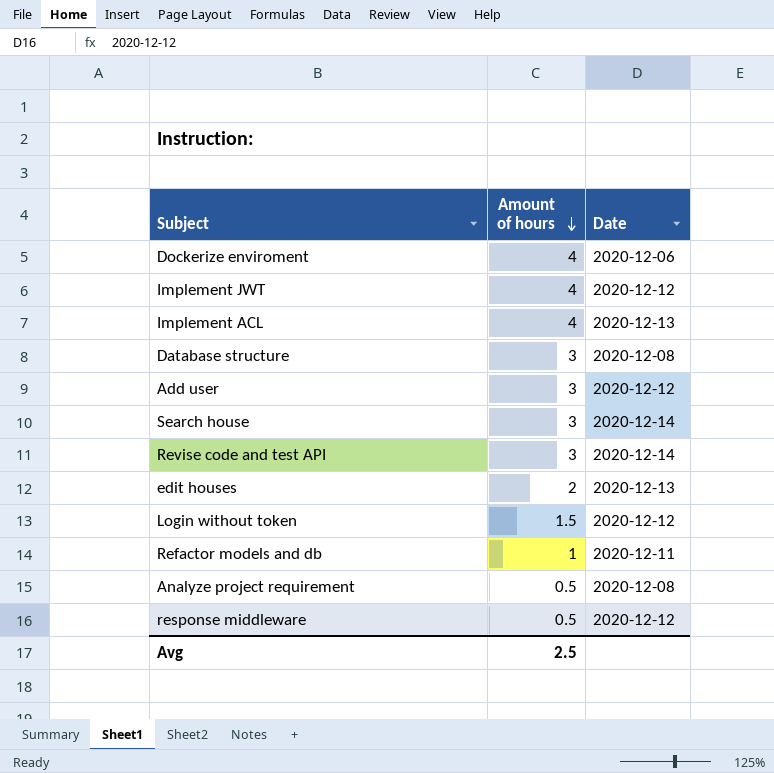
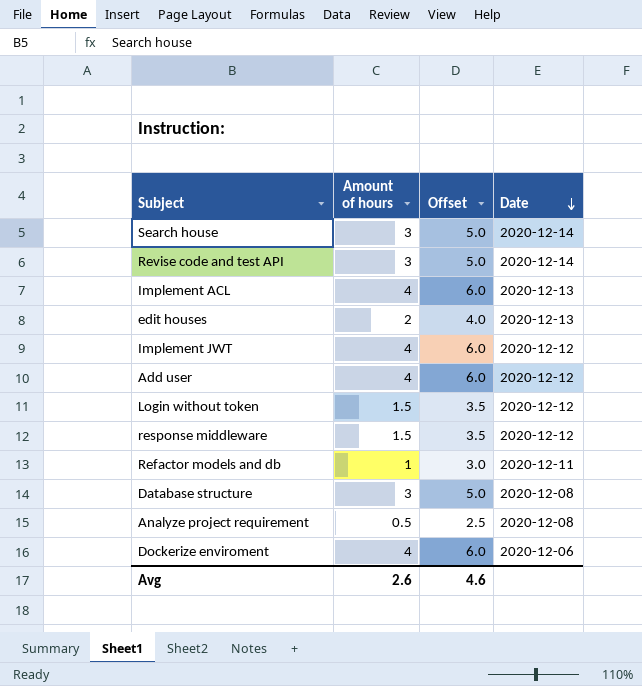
row order: Amount of hours descending -> Date descending
column Offset | formula: none -> [Amount of hours] + 2
Add user | Amount of hours: 3 -> 4
response middleware | Amount of hours: 0.5 -> 1.5
Avg | Amount of hours: 2.5 -> 2.6

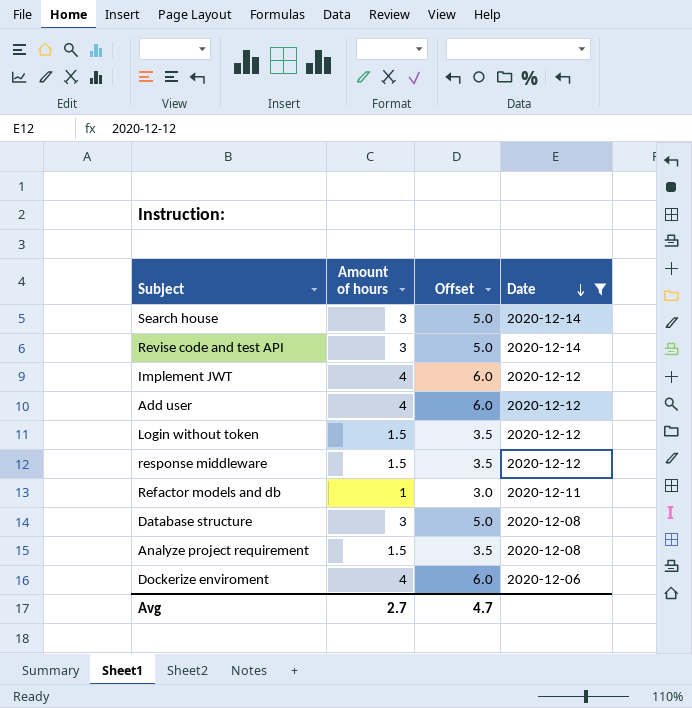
filter: none -> Date != 2020-12-13
Analyze project requirement | Amount of hours: 0.5 -> 1.5
Analyze project requirement | Offset: 2.5 -> 3.5
Avg | Amount of hours: 2.6 -> 2.7
Avg | Offset: 4.6 -> 4.7

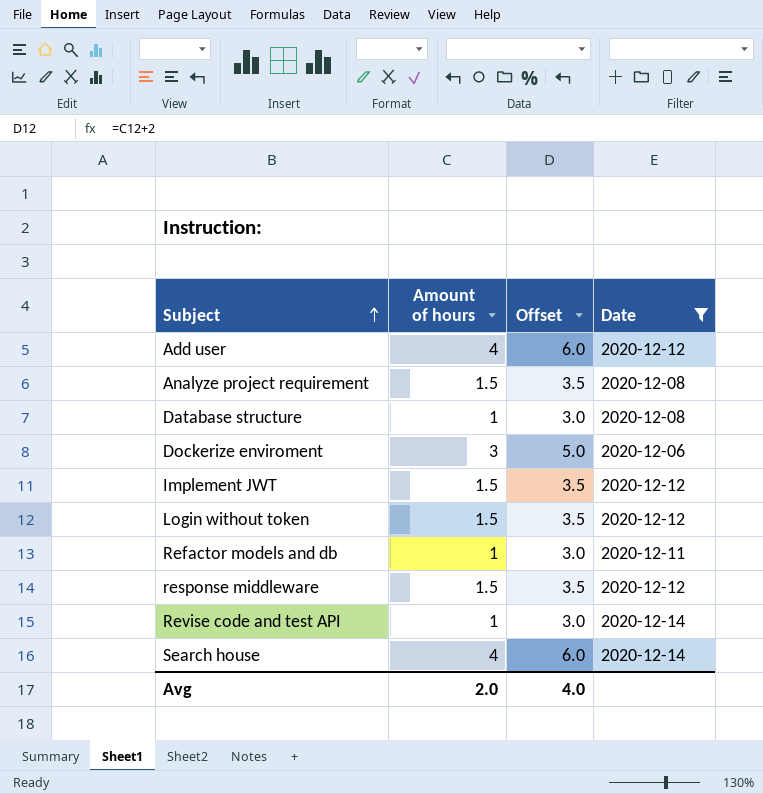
row order: Date descending -> Subject ascending
Database structure | Amount of hours: 3 -> 1
Database structure | Offset: 5.0 -> 3.0
Dockerize enviroment | Amount of hours: 4 -> 3
Dockerize enviroment | Offset: 6.0 -> 5.0
Implement JWT | Amount of hours: 4 -> 1.5
Implement JWT | Offset: 6.0 -> 3.5
Revise code and test API | Amount of hours: 3 -> 1
Revise code and test API | Offset: 5.0 -> 3.0
Search house | Amount of hours: 3 -> 4
Search house | Offset: 5.0 -> 6.0
Avg | Amount of hours: 2.7 -> 2.0
Avg | Offset: 4.7 -> 4.0

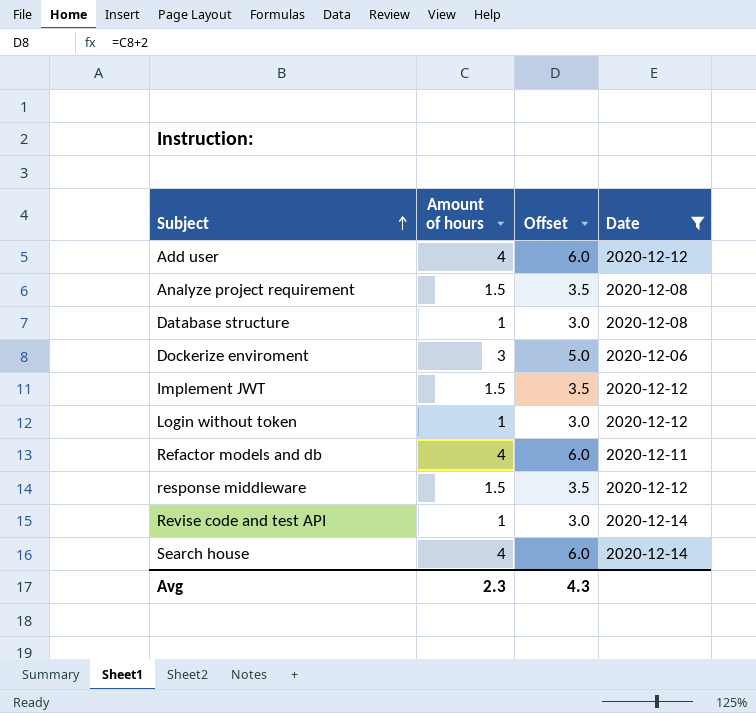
Login without token | Amount of hours: 1.5 -> 1
Login without token | Offset: 3.5 -> 3.0
Refactor models and db | Amount of hours: 1 -> 4
Refactor models and db | Offset: 3.0 -> 6.0
Avg | Amount of hours: 2.0 -> 2.3
Avg | Offset: 4.0 -> 4.3

